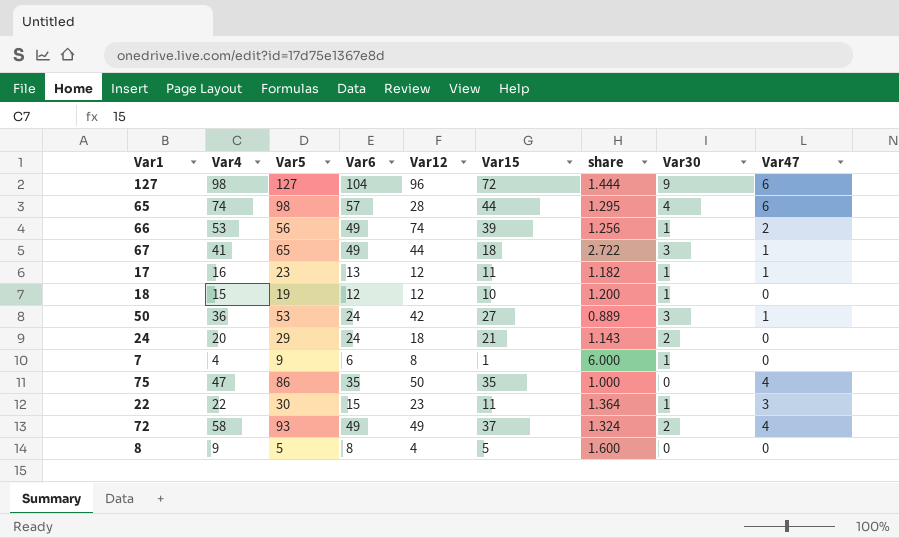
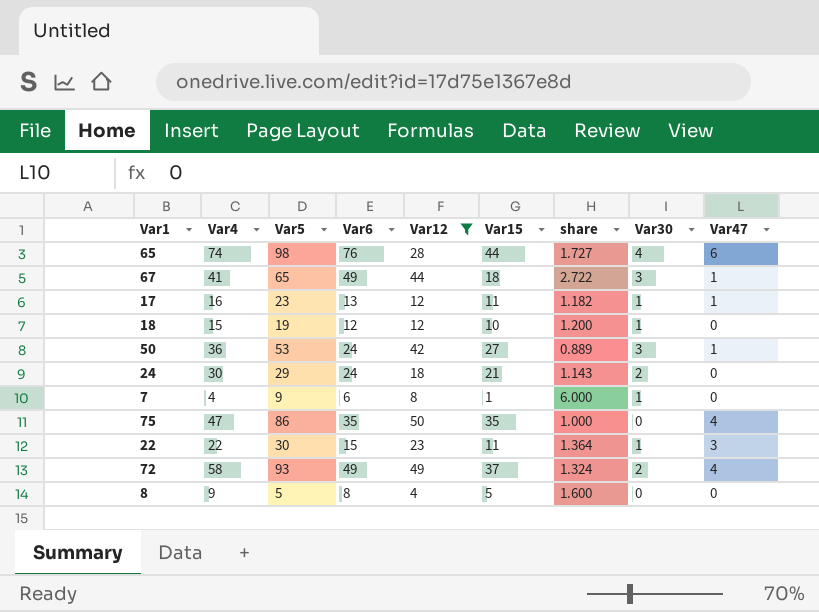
filter: none -> Var12 <= 50
65 | Var6: 57 -> 76
65 | share: 1.295 -> 1.727
24 | Var4: 20 -> 30

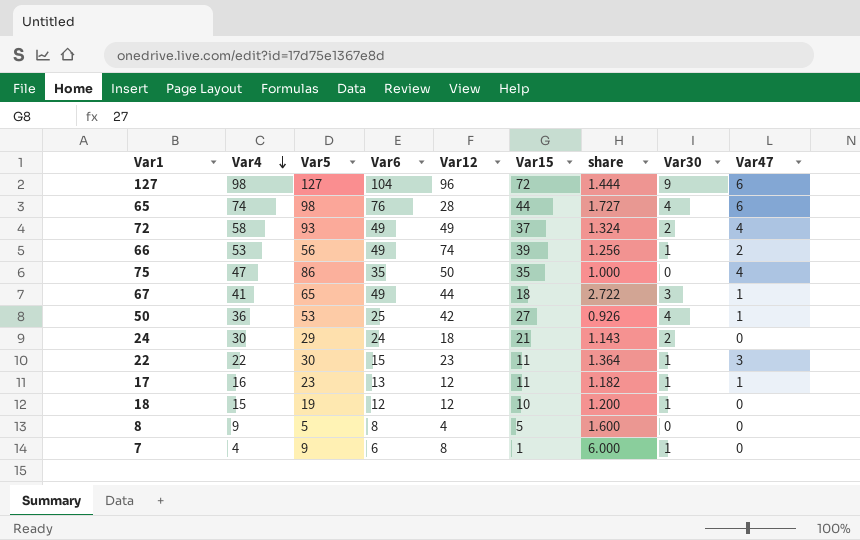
filter: Var12 <= 50 -> none
row order: none -> Var4 descending
50 | Var6: 24 -> 25
50 | share: 0.889 -> 0.926
50 | Var30: 3 -> 4

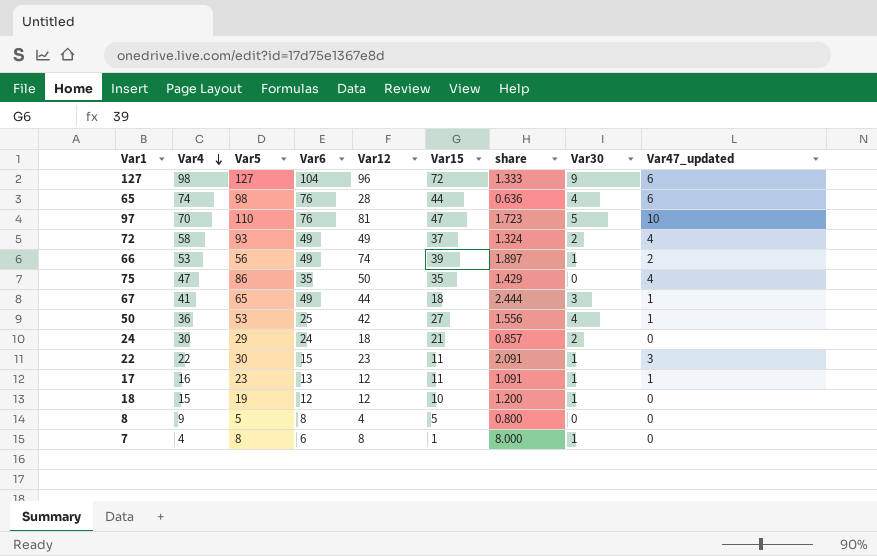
column share | formula: [Var6] / [Var15] -> [Var12] / [Var15]
column name: Var47 -> Var47_updated
row 97: none -> 70 | 110 | 76 | 81 | 47 | 1.723 | 5 | 10
7 | Var5: 9 -> 8

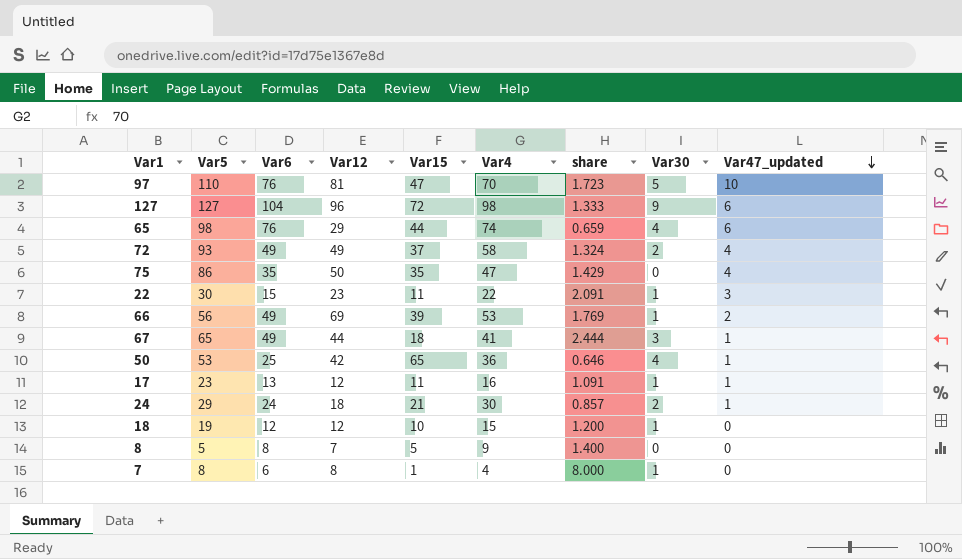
row order: Var4 descending -> Var47_updated descending
column Var4 | position: 2 -> 6
65 | Var12: 28 -> 29
65 | share: 0.636 -> 0.659
66 | Var12: 74 -> 69
66 | share: 1.897 -> 1.769
50 | Var15: 27 -> 65
50 | share: 1.556 -> 0.646
24 | Var47_updated: 0 -> 1
8 | Var12: 4 -> 7
8 | share: 0.800 -> 1.400

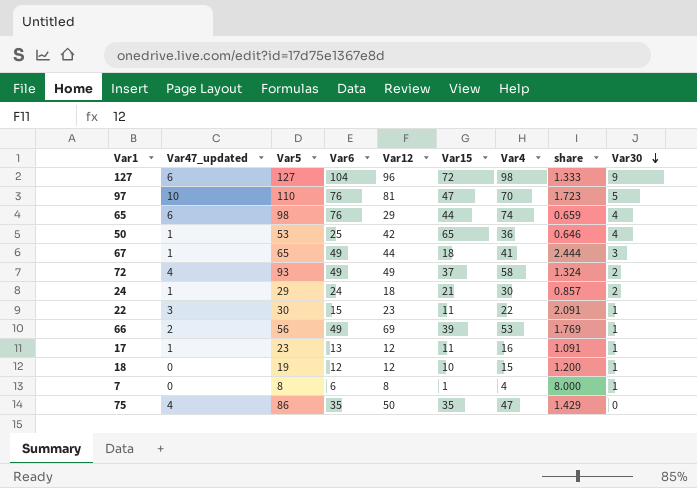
row order: Var47_updated descending -> Var30 descending
column Var47_updated | position: 9 -> 2
row 8: 5 | 8 | 7 | 5 | 9 | 1.400 | 0 | 0 -> none

